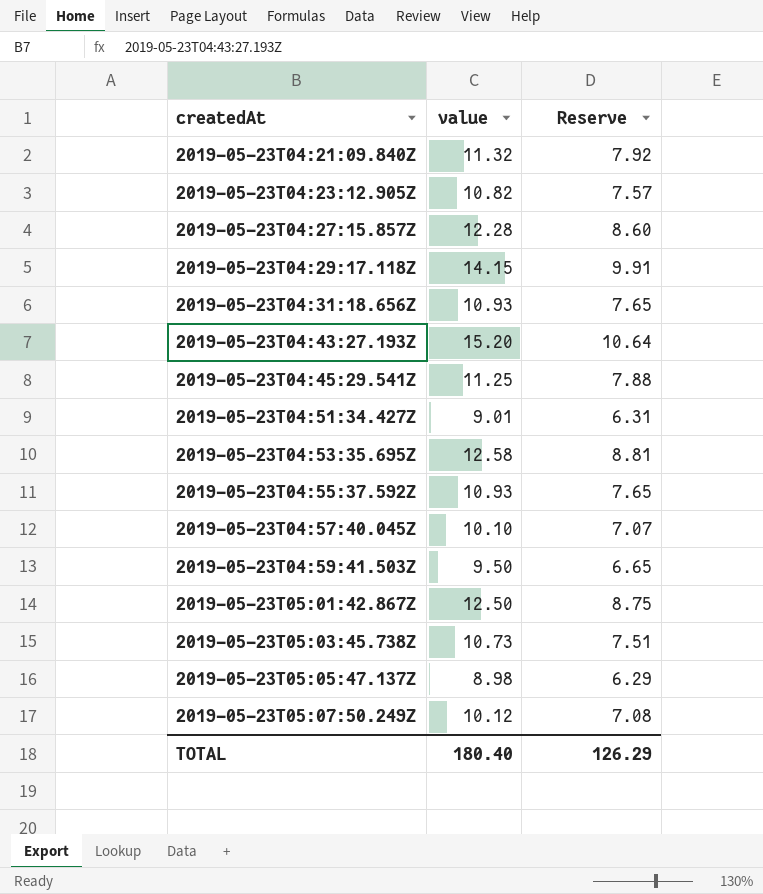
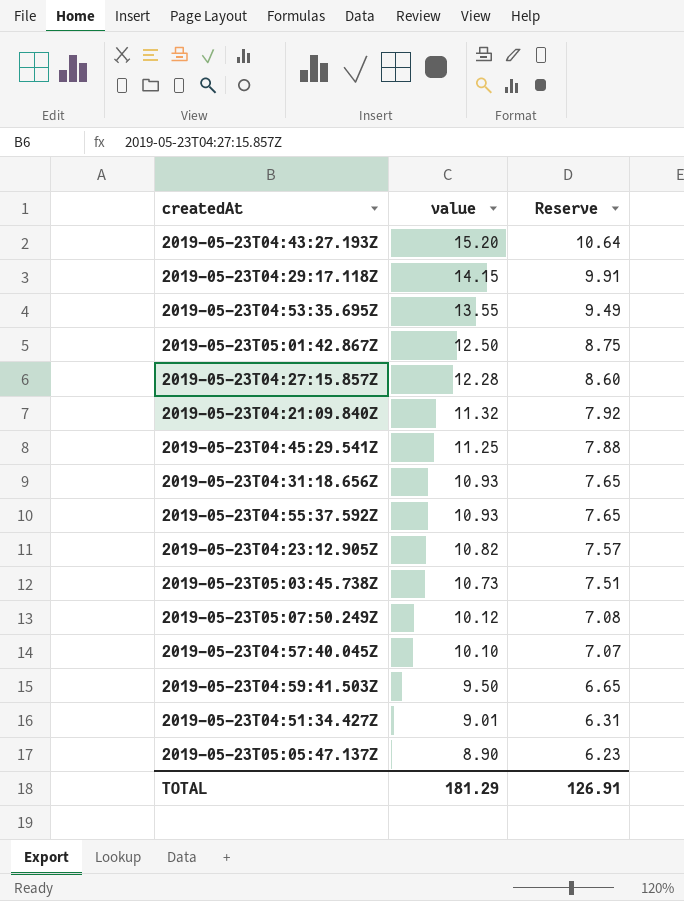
row order: createdAt ascending -> value descending
2019-05-23T04:53:35.695Z | value: 12.58 -> 13.55
2019-05-23T04:53:35.695Z | Reserve: 8.81 -> 9.49
2019-05-23T05:05:47.137Z | value: 8.98 -> 8.90
2019-05-23T05:05:47.137Z | Reserve: 6.29 -> 6.23
TOTAL | value: 180.40 -> 181.29
TOTAL | Reserve: 126.29 -> 126.91

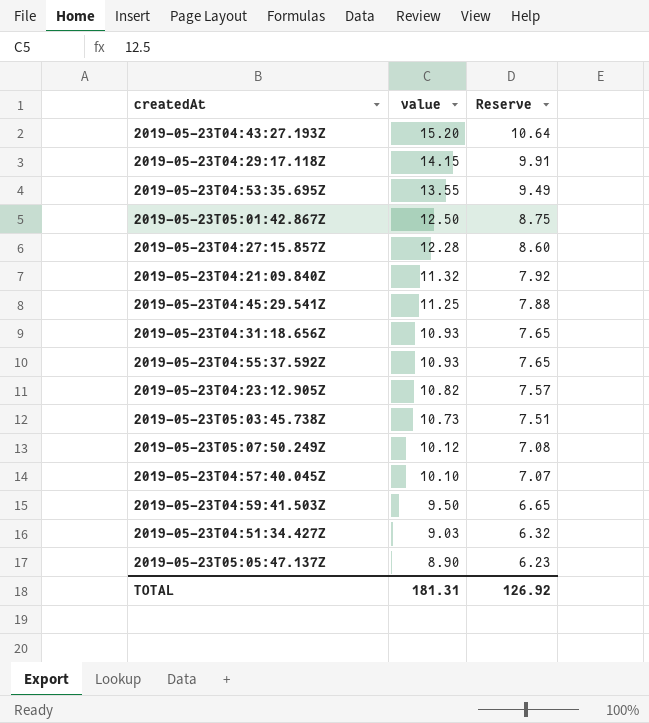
2019-05-23T04:51:34.427Z | value: 9.01 -> 9.03
2019-05-23T04:51:34.427Z | Reserve: 6.31 -> 6.32
TOTAL | value: 181.29 -> 181.31
TOTAL | Reserve: 126.91 -> 126.92

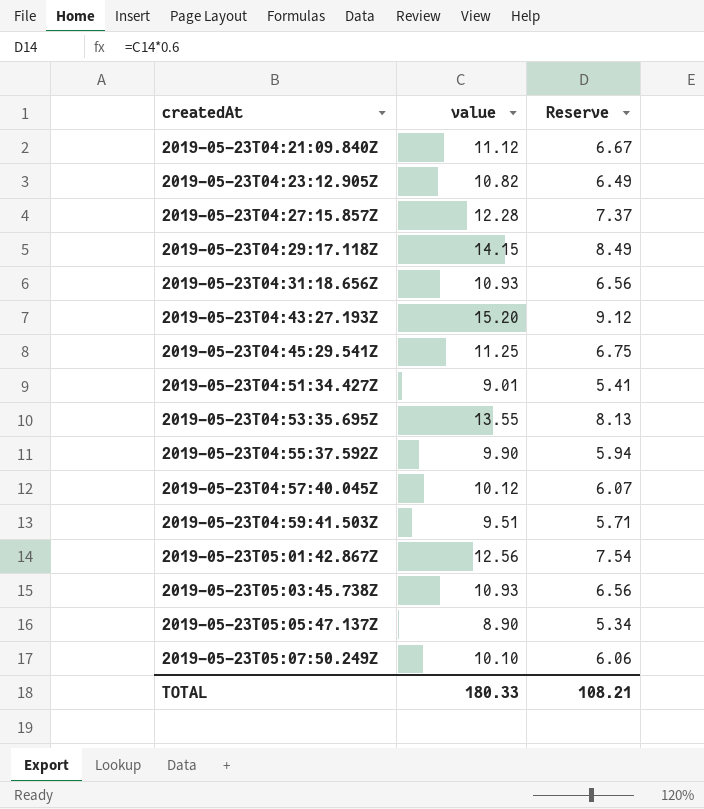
row order: value descending -> createdAt ascending
column Reserve | formula: [value] * 0.7 -> [value] * 0.6
2019-05-23T04:21:09.840Z | value: 11.32 -> 11.12
2019-05-23T04:51:34.427Z | value: 9.03 -> 9.01
2019-05-23T04:55:37.592Z | value: 10.93 -> 9.90
2019-05-23T04:57:40.045Z | value: 10.10 -> 10.12
2019-05-23T04:59:41.503Z | value: 9.50 -> 9.51
2019-05-23T05:01:42.867Z | value: 12.50 -> 12.56
2019-05-23T05:03:45.738Z | value: 10.73 -> 10.93
2019-05-23T05:07:50.249Z | value: 10.12 -> 10.10
TOTAL | value: 181.31 -> 180.33
TOTAL | Reserve: 126.92 -> 108.21

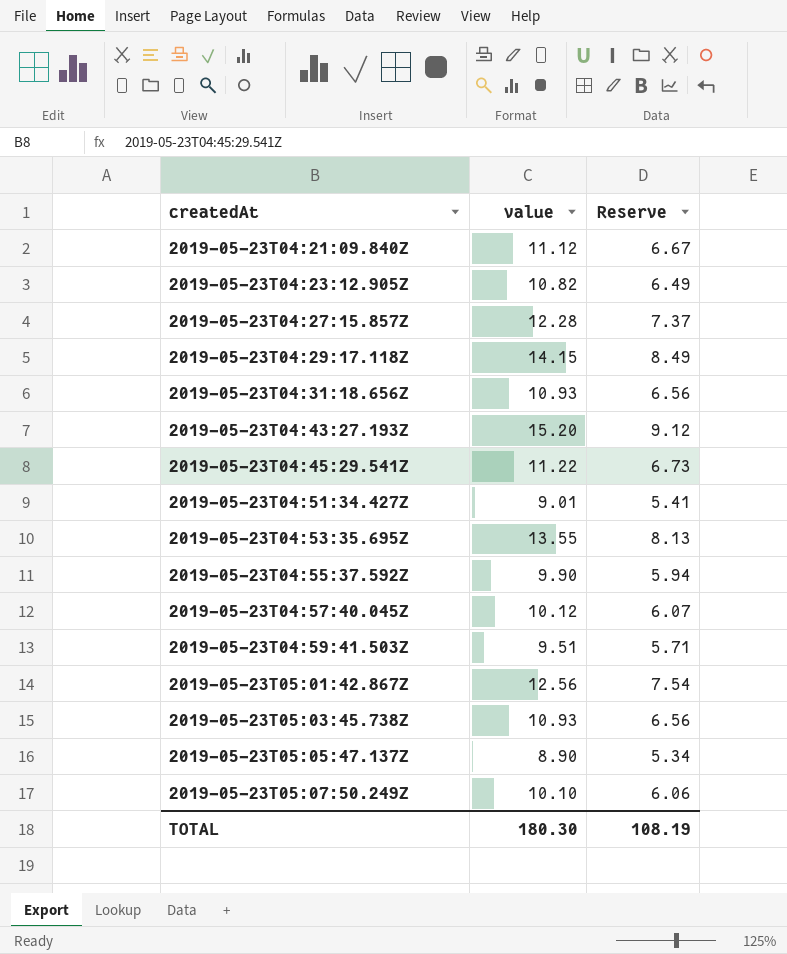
2019-05-23T04:45:29.541Z | value: 11.25 -> 11.22
2019-05-23T04:45:29.541Z | Reserve: 6.75 -> 6.73
TOTAL | value: 180.33 -> 180.30
TOTAL | Reserve: 108.21 -> 108.19

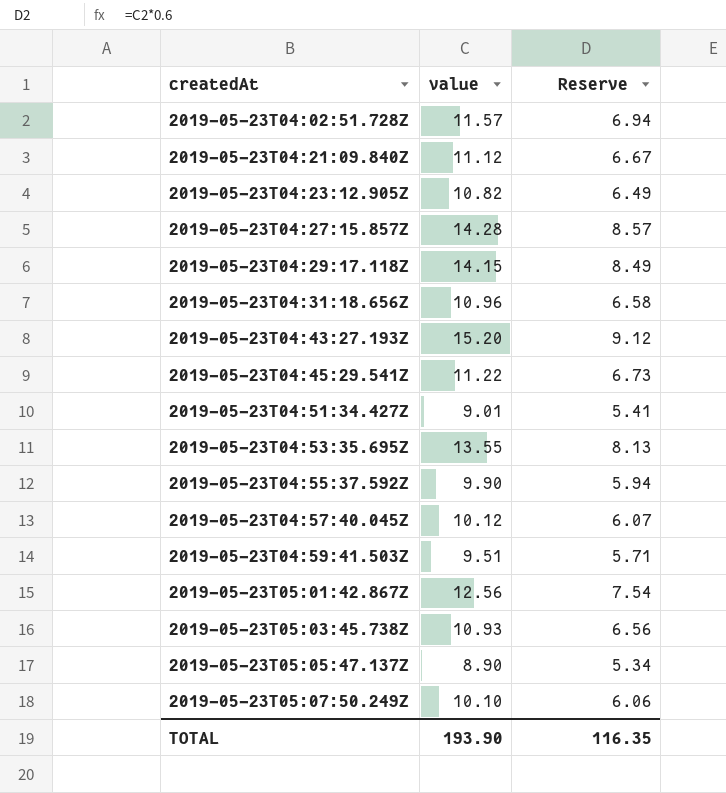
row 2019-05-23T04:02:51.728Z: none -> 11.57 | 6.94
2019-05-23T04:27:15.857Z | value: 12.28 -> 14.28
2019-05-23T04:27:15.857Z | Reserve: 7.37 -> 8.57
2019-05-23T04:31:18.656Z | value: 10.93 -> 10.96
2019-05-23T04:31:18.656Z | Reserve: 6.56 -> 6.58
TOTAL | value: 180.30 -> 193.90
TOTAL | Reserve: 108.19 -> 116.35

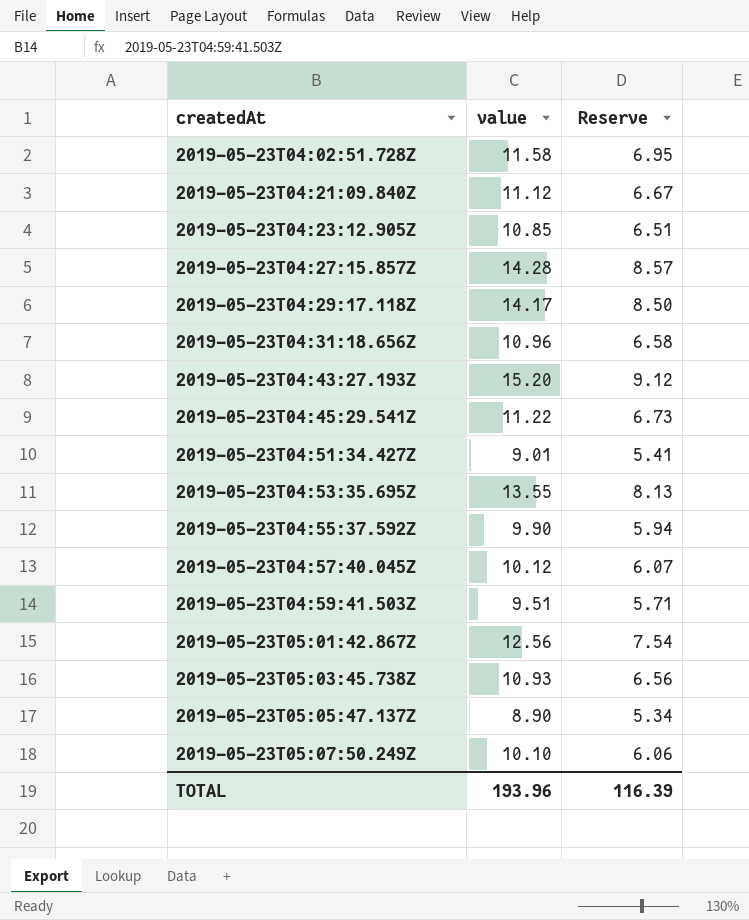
2019-05-23T04:02:51.728Z | value: 11.57 -> 11.58
2019-05-23T04:02:51.728Z | Reserve: 6.94 -> 6.95
2019-05-23T04:23:12.905Z | value: 10.82 -> 10.85
2019-05-23T04:23:12.905Z | Reserve: 6.49 -> 6.51
2019-05-23T04:29:17.118Z | value: 14.15 -> 14.17
2019-05-23T04:29:17.118Z | Reserve: 8.49 -> 8.50
TOTAL | value: 193.90 -> 193.96
TOTAL | Reserve: 116.35 -> 116.39

